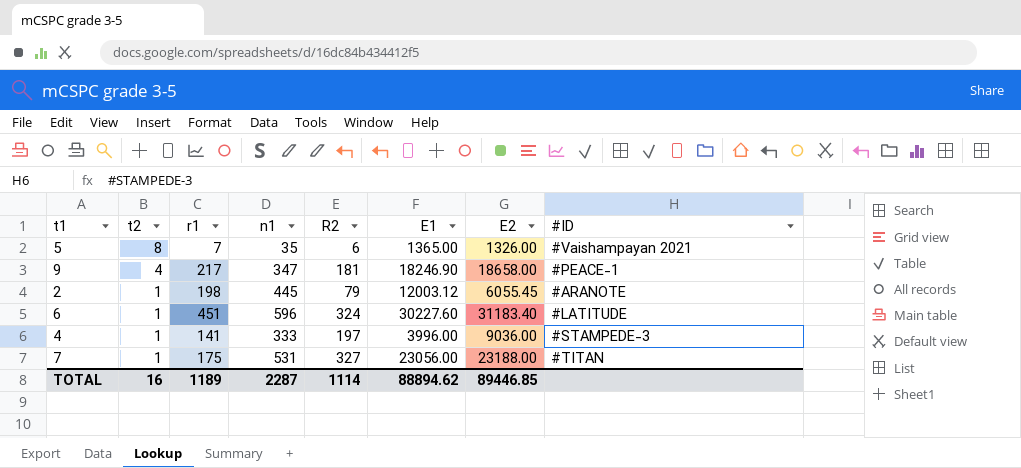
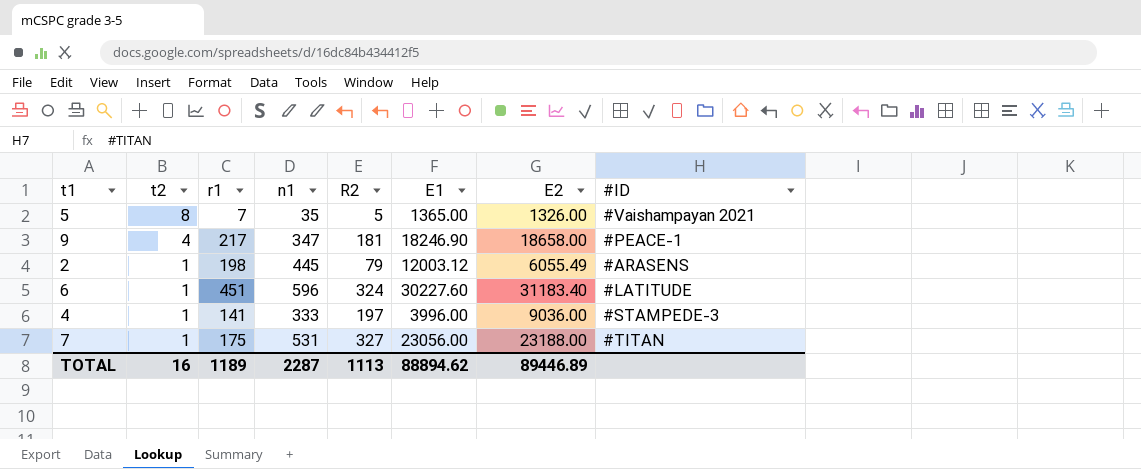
5 | R2: 6 -> 5
2 | E2: 6055.45 -> 6055.49
2 | #ID: #ARANOTE -> #ARASENS
TOTAL | R2: 1114 -> 1113
TOTAL | E2: 89446.85 -> 89446.89

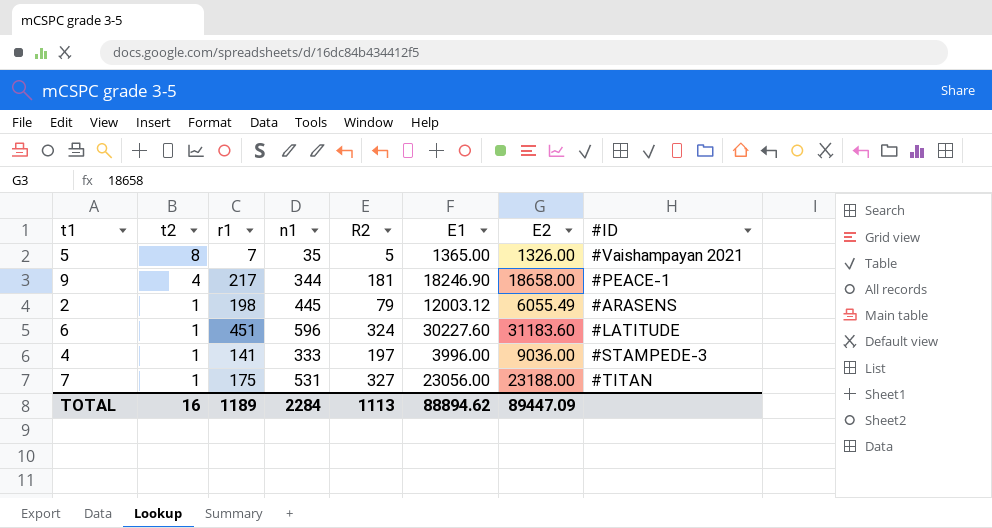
9 | n1: 347 -> 344
6 | E2: 31183.40 -> 31183.60
TOTAL | n1: 2287 -> 2284
TOTAL | E2: 89446.89 -> 89447.09

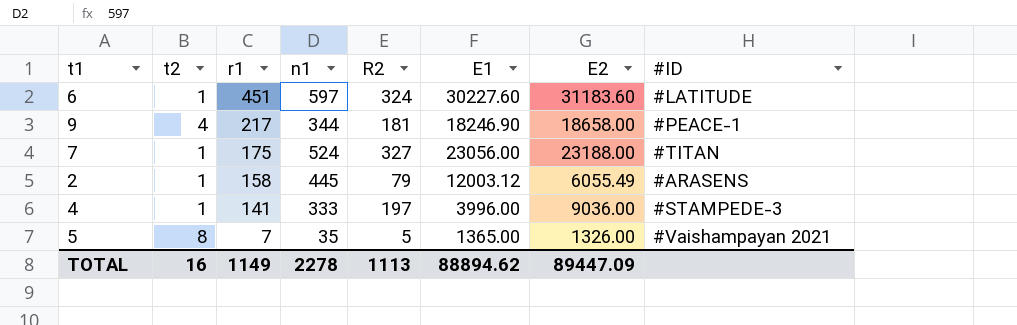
row order: t2 descending -> r1 descending
6 | n1: 596 -> 597
7 | n1: 531 -> 524
2 | r1: 198 -> 158
TOTAL | r1: 1189 -> 1149
TOTAL | n1: 2284 -> 2278

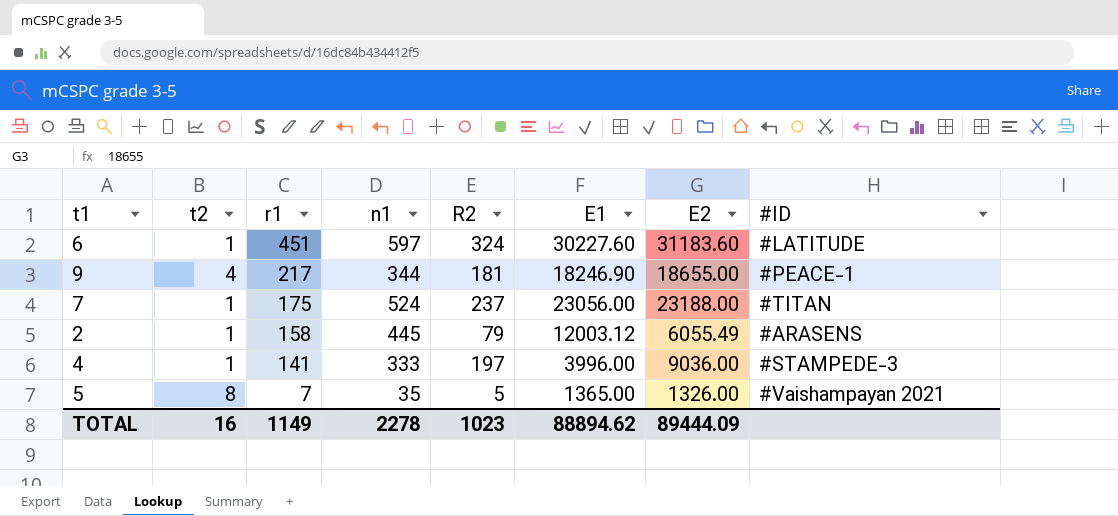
9 | E2: 18658.00 -> 18655.00
7 | R2: 327 -> 237
TOTAL | R2: 1113 -> 1023
TOTAL | E2: 89447.09 -> 89444.09

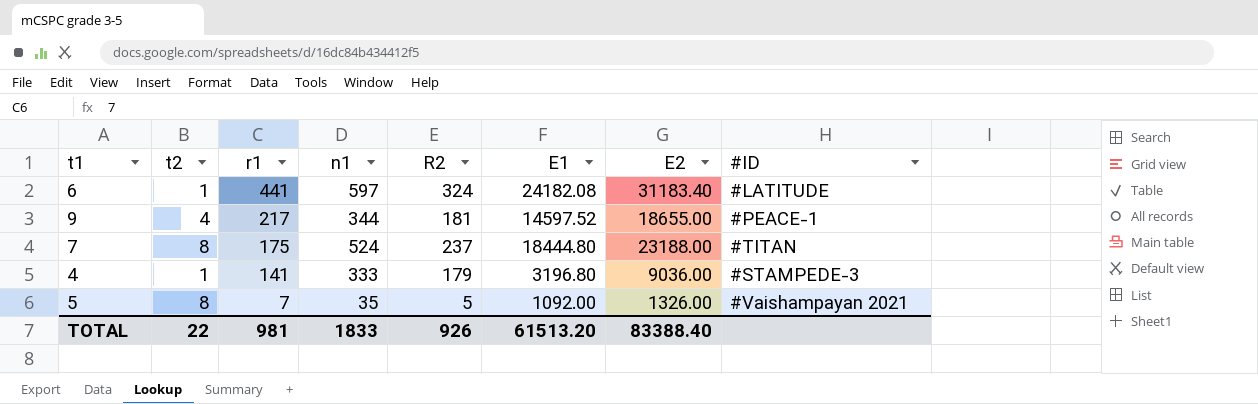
row 2: 1 | 158 | 445 | 79 | 12003.12 | 6055.49 | #ARASENS -> none
6 | r1: 451 -> 441
6 | E1: 30227.60 -> 24182.08
6 | E2: 31183.60 -> 31183.40
9 | E1: 18246.90 -> 14597.52
7 | t2: 1 -> 8
7 | E1: 23056.00 -> 18444.80
4 | R2: 197 -> 179
4 | E1: 3996.00 -> 3196.80
5 | E1: 1365.00 -> 1092.00
TOTAL | t2: 16 -> 22
TOTAL | r1: 1149 -> 981
TOTAL | n1: 2278 -> 1833
TOTAL | R2: 1023 -> 926
TOTAL | E1: 88894.62 -> 61513.20
TOTAL | E2: 89444.09 -> 83388.40

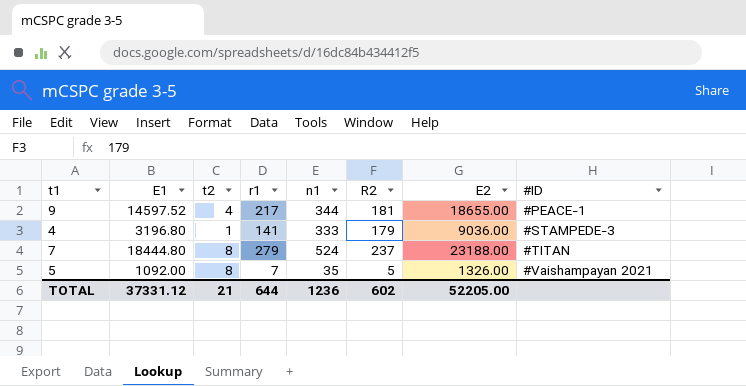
row order: r1 descending -> #ID ascending
column E1 | position: 6 -> 2
row 6: 1 | 441 | 597 | 324 | 24182.08 | 31183.40 | #LATITUDE -> none
7 | r1: 175 -> 279
TOTAL | E1: 61513.20 -> 37331.12
TOTAL | t2: 22 -> 21
TOTAL | r1: 981 -> 644
TOTAL | n1: 1833 -> 1236
TOTAL | R2: 926 -> 602
TOTAL | E2: 83388.40 -> 52205.00

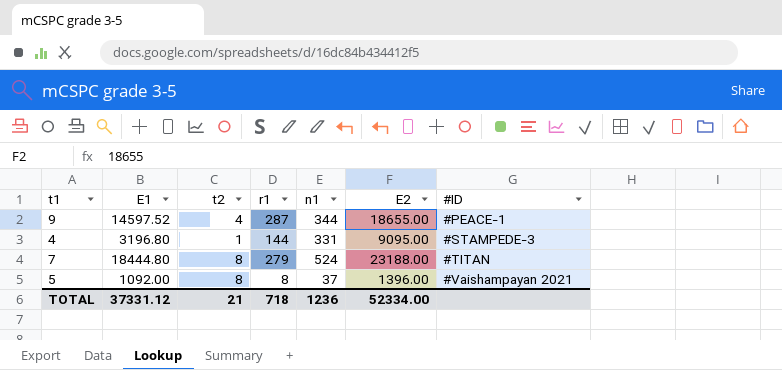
column R2 | position: 6 -> none
9 | r1: 217 -> 287
4 | r1: 141 -> 144
4 | n1: 333 -> 331
4 | E2: 9036.00 -> 9095.00
5 | r1: 7 -> 8
5 | n1: 35 -> 37
5 | E2: 1326.00 -> 1396.00
TOTAL | r1: 644 -> 718
TOTAL | E2: 52205.00 -> 52334.00

